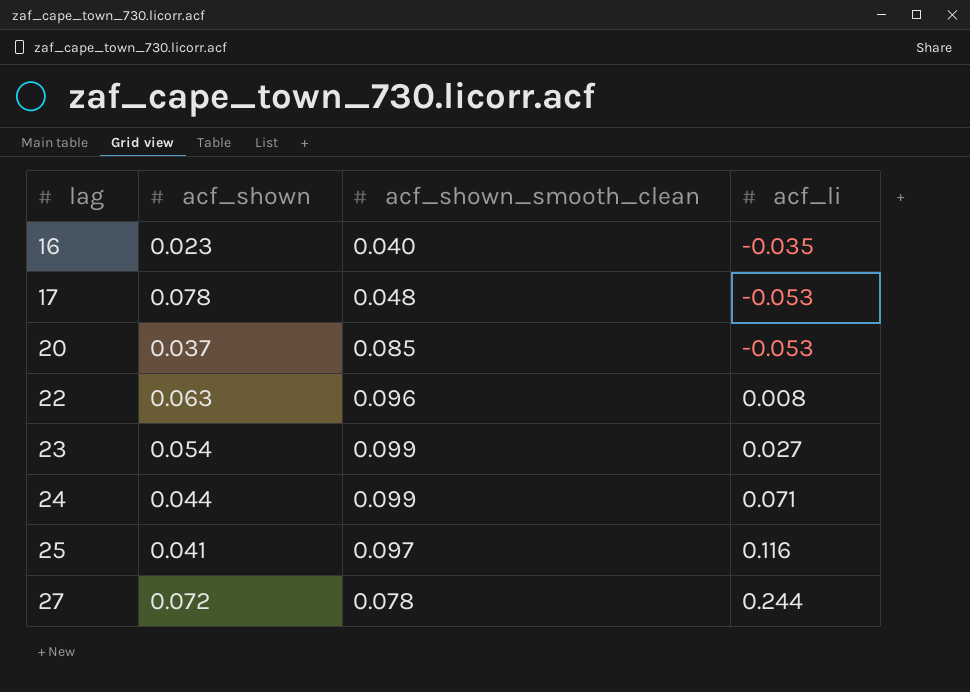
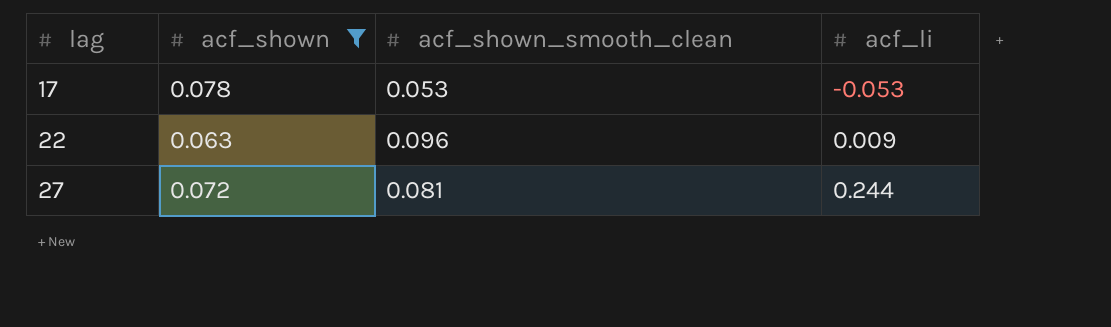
filter: none -> acf_shown >= 0.063
17 | acf_shown_smooth_clean: 0.048 -> 0.053
22 | acf_li: 0.008 -> 0.009
27 | acf_shown_smooth_clean: 0.078 -> 0.081

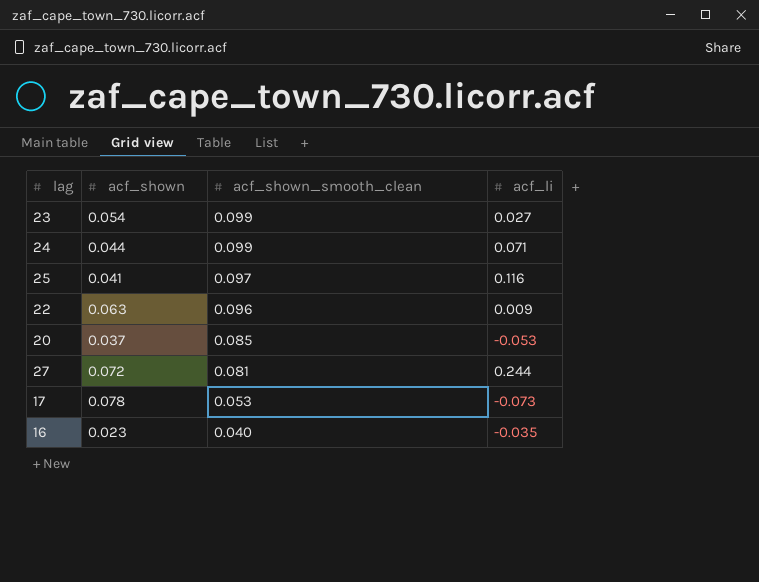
filter: acf_shown >= 0.063 -> none
row order: lag ascending -> acf_shown_smooth_clean descending
17 | acf_li: -0.053 -> -0.073

